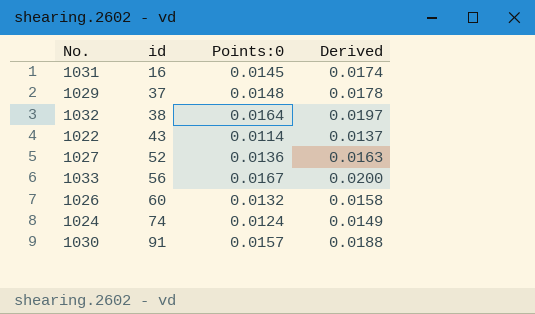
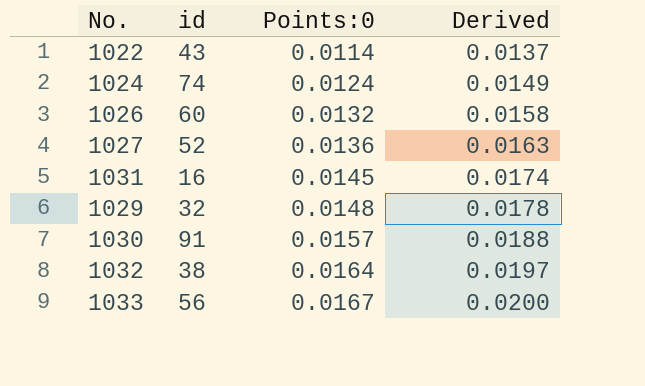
row order: id ascending -> Points:0 ascending
1029 | id: 37 -> 32

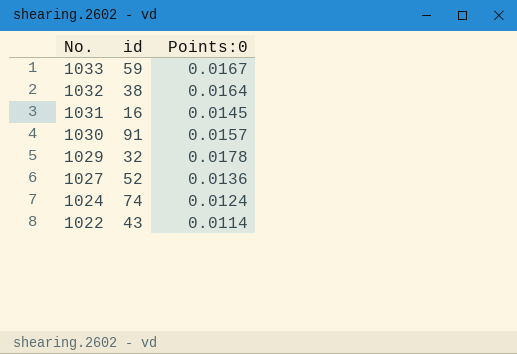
row order: Points:0 ascending -> No. descending
column Derived | formula: [Points:0] * 1.2 -> none
row 1026: 60 | 0.0132 | 0.0158 -> none
1033 | id: 56 -> 59
1029 | Points:0: 0.0148 -> 0.0178

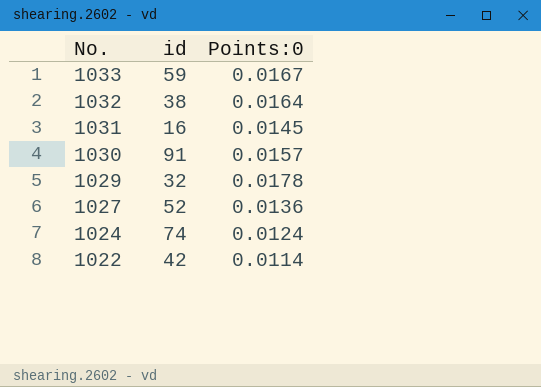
1022 | id: 43 -> 42

